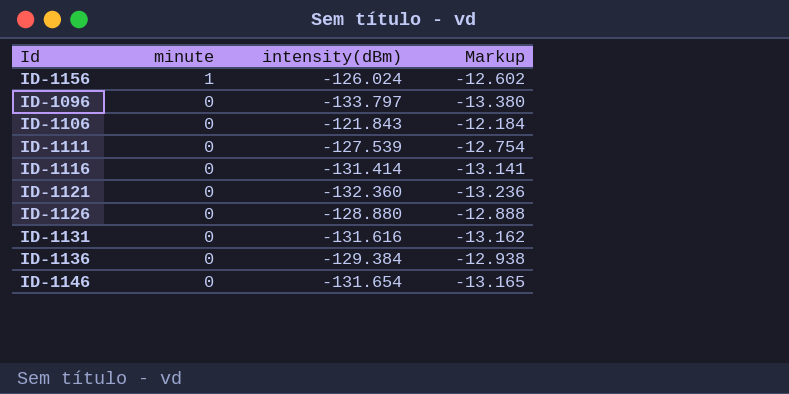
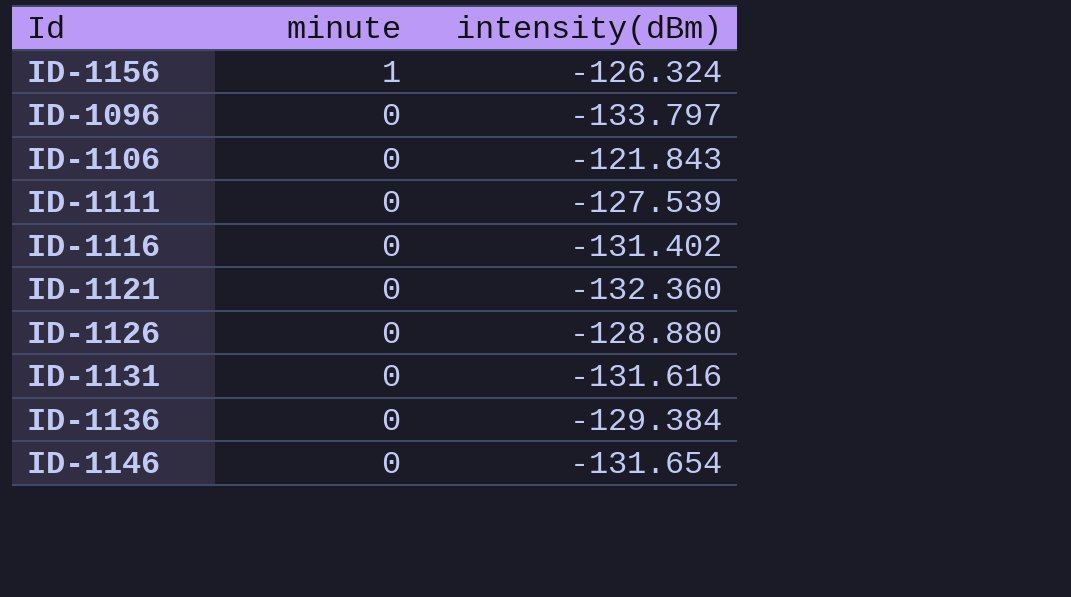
column Markup | formula: [intensity(dBm)] * 0.1 -> none
ID-1156 | intensity(dBm): -126.024 -> -126.324
ID-1116 | intensity(dBm): -131.414 -> -131.402

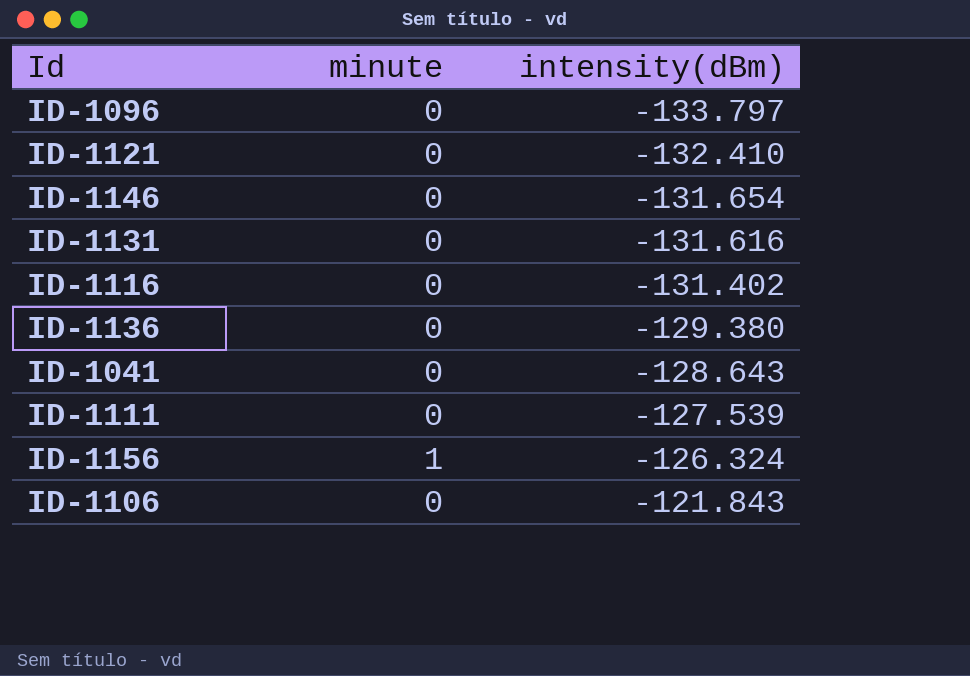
row order: minute descending -> intensity(dBm) ascending
row ID-1126: 0 | -128.880 -> none
ID-1121 | intensity(dBm): -132.360 -> -132.410
ID-1136 | intensity(dBm): -129.384 -> -129.380
row ID-1041: none -> 0 | -128.643

